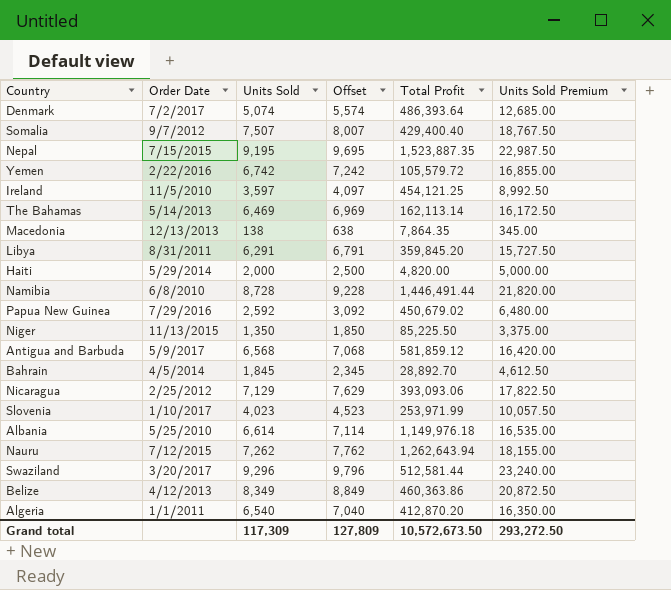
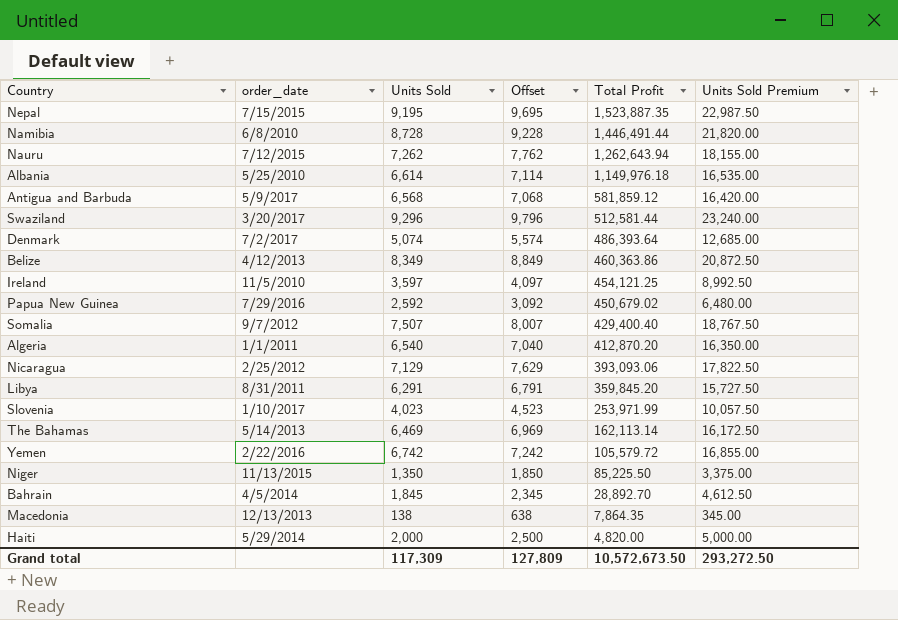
row order: none -> Total Profit descending
column name: Order Date -> order_date

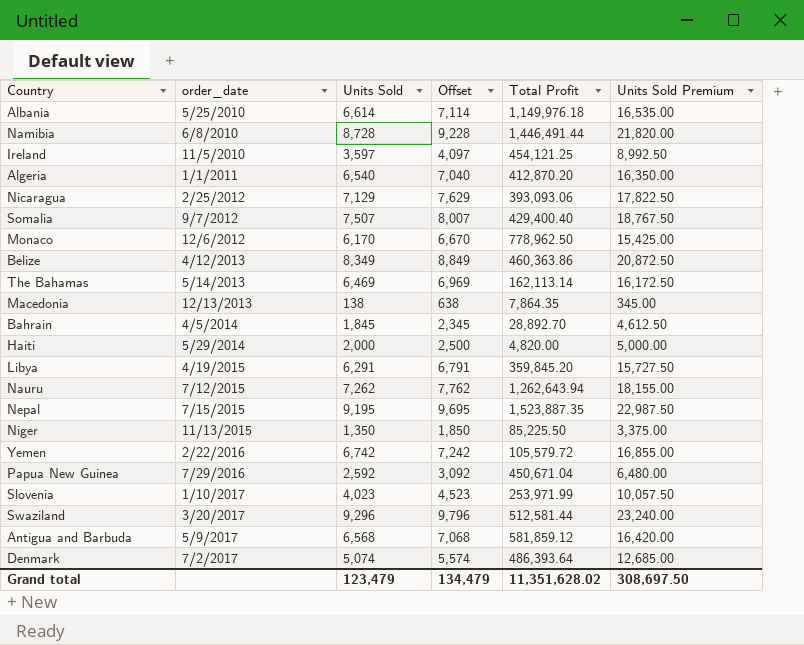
row order: Total Profit descending -> order_date ascending
row Monaco: none -> 12/6/2012 | 6,170 | 6,670 | 778,962.50 | 15,425.00
Libya | order_date: 8/31/2011 -> 4/19/2015
Papua New Guinea | Total Profit: 450,679.02 -> 450,671.04
Grand total | Units Sold: 117,309 -> 123,479
Grand total | Offset: 127,809 -> 134,479
Grand total | Total Profit: 10,572,673.50 -> 11,351,628.02
Grand total | Units Sold Premium: 293,272.50 -> 308,697.50

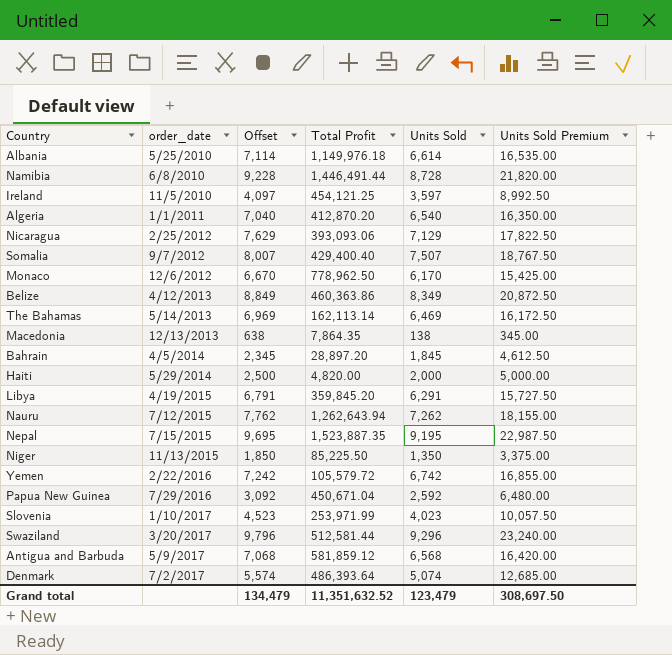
column Units Sold | position: 3 -> 5
Bahrain | Total Profit: 28,892.70 -> 28,897.20
Grand total | Total Profit: 11,351,628.02 -> 11,351,632.52

